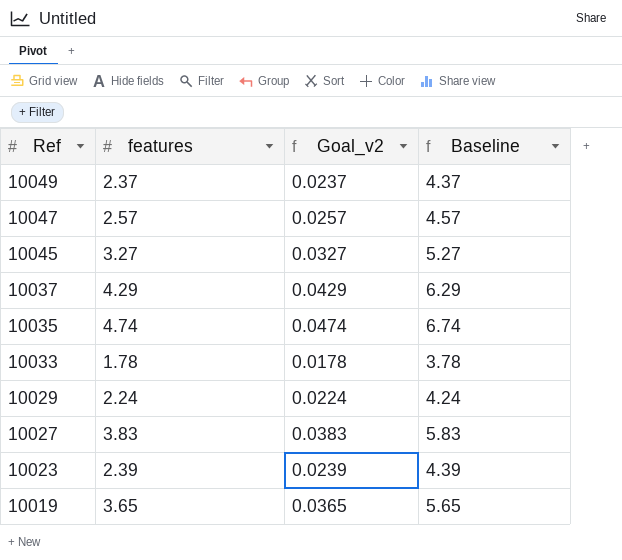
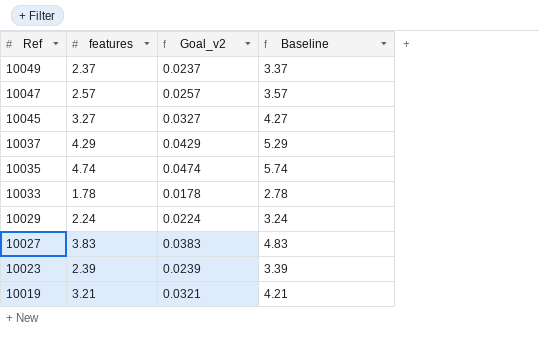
column Baseline | formula: [features] + 2 -> [features] + 1
10019 | features: 3.65 -> 3.21
10019 | Goal_v2: 0.0365 -> 0.0321

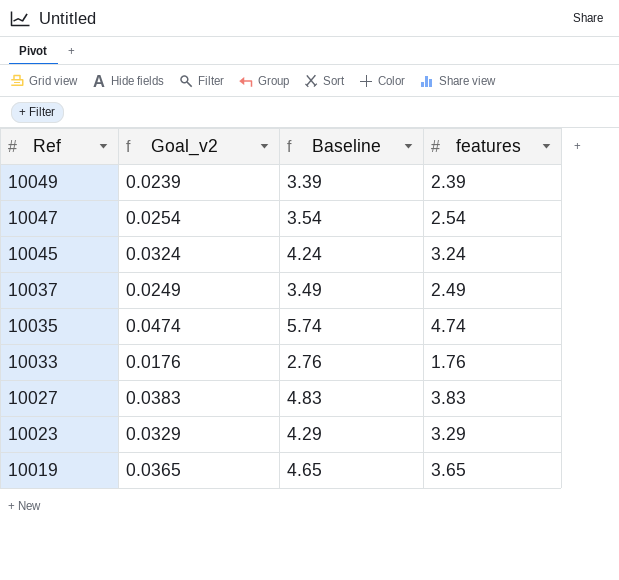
column features | position: 2 -> 4
row 10029: 2.24 | 0.0224 | 3.24 -> none
10049 | Goal_v2: 0.0237 -> 0.0239
10049 | Baseline: 3.37 -> 3.39
10049 | features: 2.37 -> 2.39
10047 | Goal_v2: 0.0257 -> 0.0254
10047 | Baseline: 3.57 -> 3.54
10047 | features: 2.57 -> 2.54
10045 | Goal_v2: 0.0327 -> 0.0324
10045 | Baseline: 4.27 -> 4.24
10045 | features: 3.27 -> 3.24
10037 | Goal_v2: 0.0429 -> 0.0249
10037 | Baseline: 5.29 -> 3.49
10037 | features: 4.29 -> 2.49
10033 | Goal_v2: 0.0178 -> 0.0176
10033 | Baseline: 2.78 -> 2.76
10033 | features: 1.78 -> 1.76
10023 | Goal_v2: 0.0239 -> 0.0329
10023 | Baseline: 3.39 -> 4.29
10023 | features: 2.39 -> 3.29
10019 | Goal_v2: 0.0321 -> 0.0365
10019 | Baseline: 4.21 -> 4.65
10019 | features: 3.21 -> 3.65

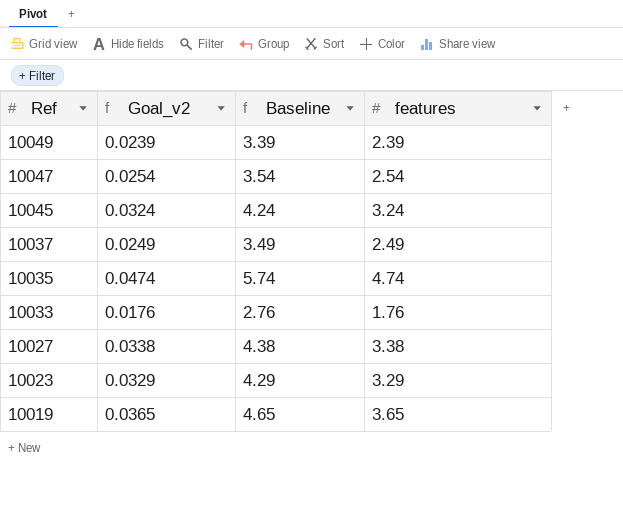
10027 | Goal_v2: 0.0383 -> 0.0338
10027 | Baseline: 4.83 -> 4.38
10027 | features: 3.83 -> 3.38

